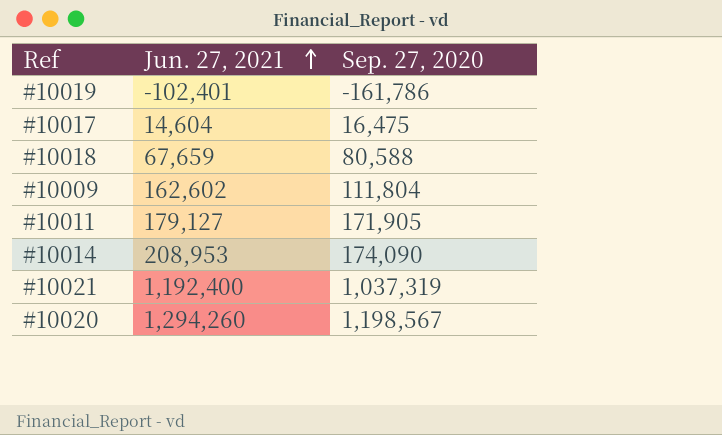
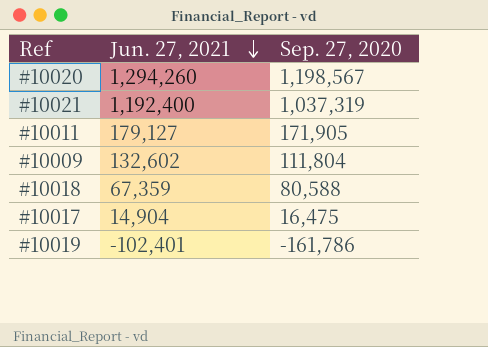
row order: Jun. 27, 2021 ascending -> Jun. 27, 2021 descending
row #10014: 208,953 | 174,090 -> none
#10009 | Jun. 27, 2021: 162,602 -> 132,602
#10018 | Jun. 27, 2021: 67,659 -> 67,359
#10017 | Jun. 27, 2021: 14,604 -> 14,904

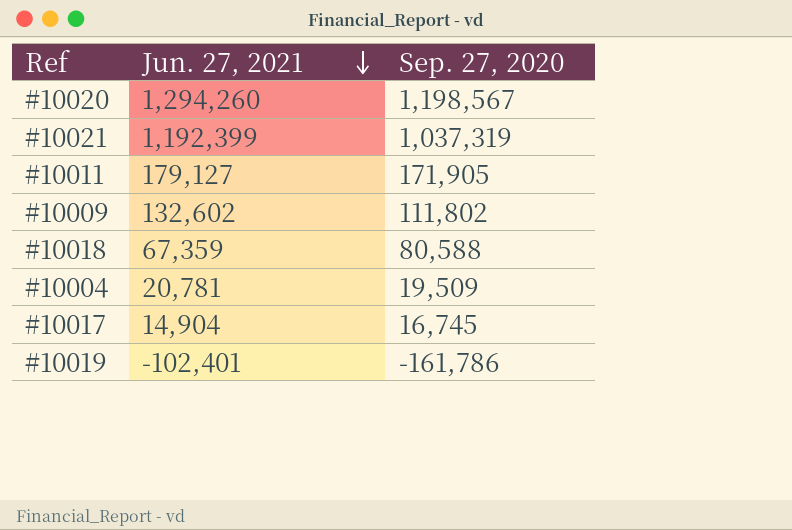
#10021 | Jun. 27, 2021: 1,192,400 -> 1,192,399
#10009 | Sep. 27, 2020: 111,804 -> 111,802
row #10004: none -> 20,781 | 19,509
#10017 | Sep. 27, 2020: 16,475 -> 16,745

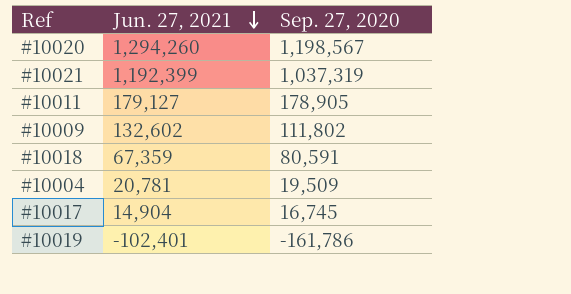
#10011 | Sep. 27, 2020: 171,905 -> 178,905
#10018 | Sep. 27, 2020: 80,588 -> 80,591

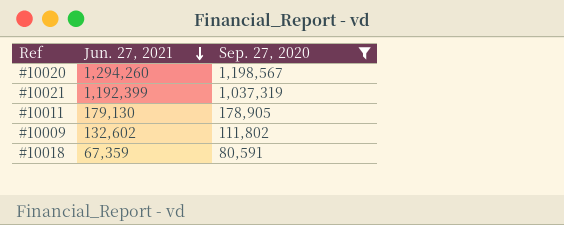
filter: none -> Sep. 27, 2020 >= 80,591
#10011 | Jun. 27, 2021: 179,127 -> 179,130

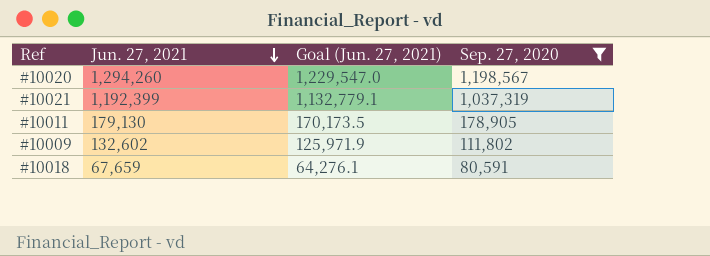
column Goal (Jun. 27, 2021) | formula: none -> [Jun. 27, 2021] * 0.95
#10018 | Jun. 27, 2021: 67,359 -> 67,659

